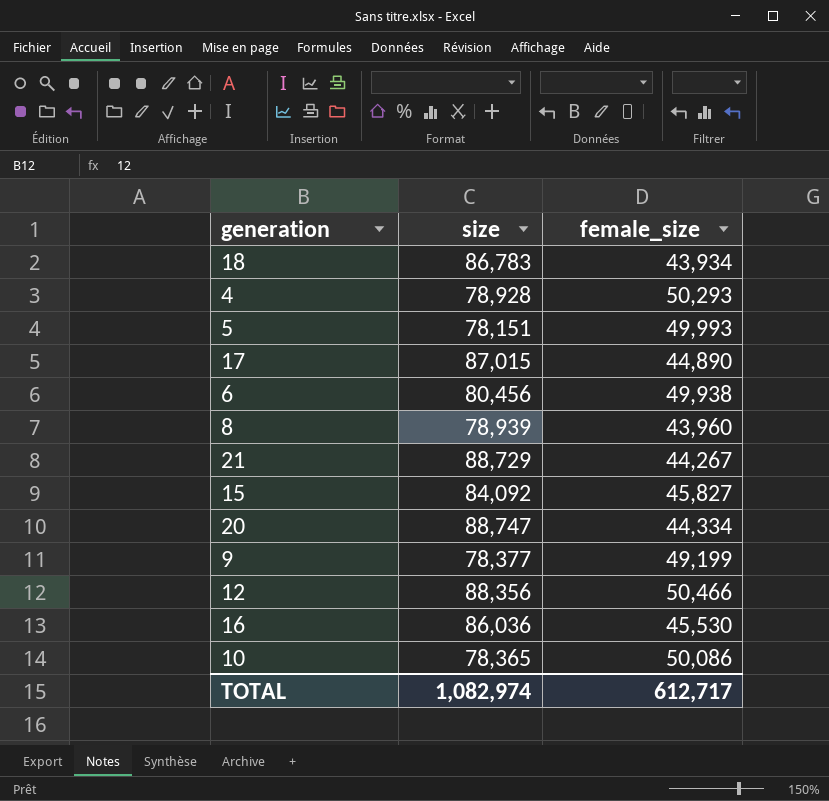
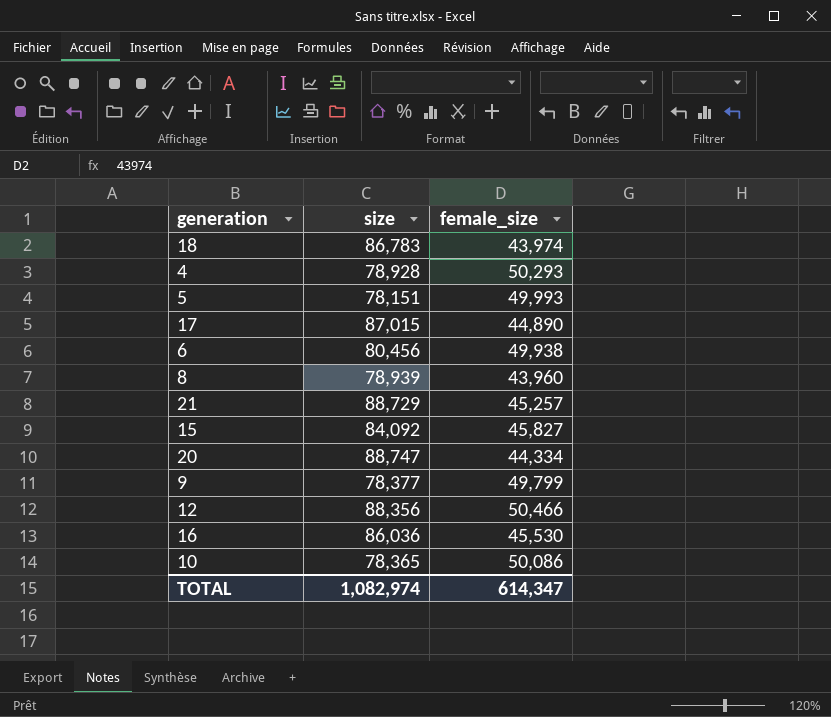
18 | female_size: 43,934 -> 43,974
21 | female_size: 44,267 -> 45,257
9 | female_size: 49,199 -> 49,799
TOTAL | female_size: 612,717 -> 614,347

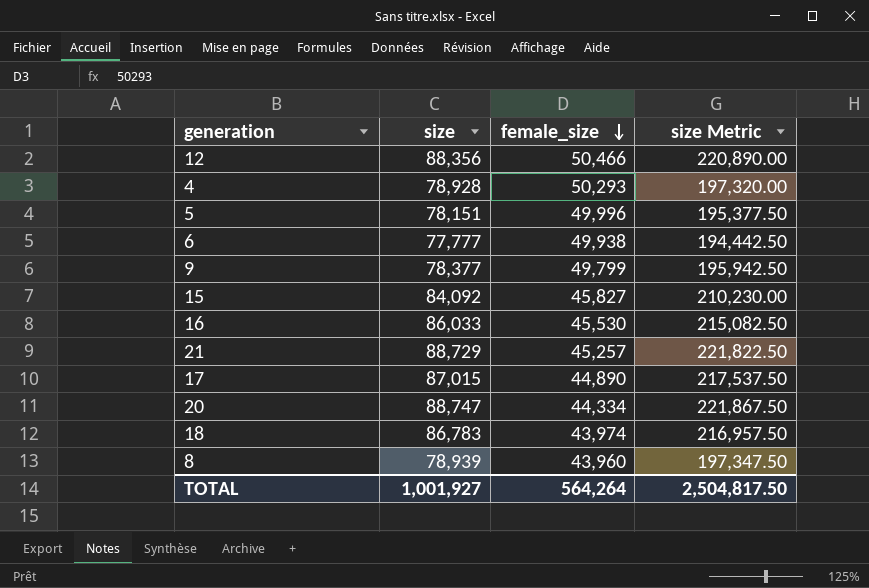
row order: none -> female_size descending
column size Metric | formula: none -> [size] * 2.5
row 10: 78,365 | 50,086 -> none
5 | female_size: 49,993 -> 49,996
6 | size: 80,456 -> 77,777
16 | size: 86,036 -> 86,033
TOTAL | size: 1,082,974 -> 1,001,927
TOTAL | female_size: 614,347 -> 564,264

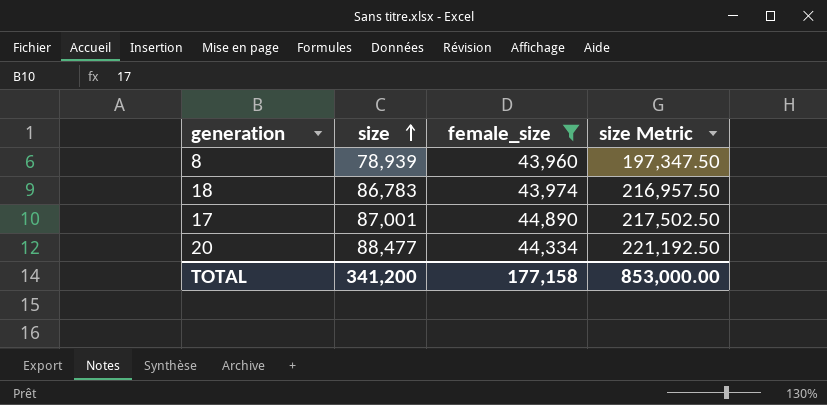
filter: none -> female_size <= 44,890
row order: female_size descending -> size ascending
17 | size: 87,015 -> 87,001
17 | size Metric: 217,537.50 -> 217,502.50
20 | size: 88,747 -> 88,477
20 | size Metric: 221,867.50 -> 221,192.50
TOTAL | size: 1,001,927 -> 341,200
TOTAL | female_size: 564,264 -> 177,158
TOTAL | size Metric: 2,504,817.50 -> 853,000.00

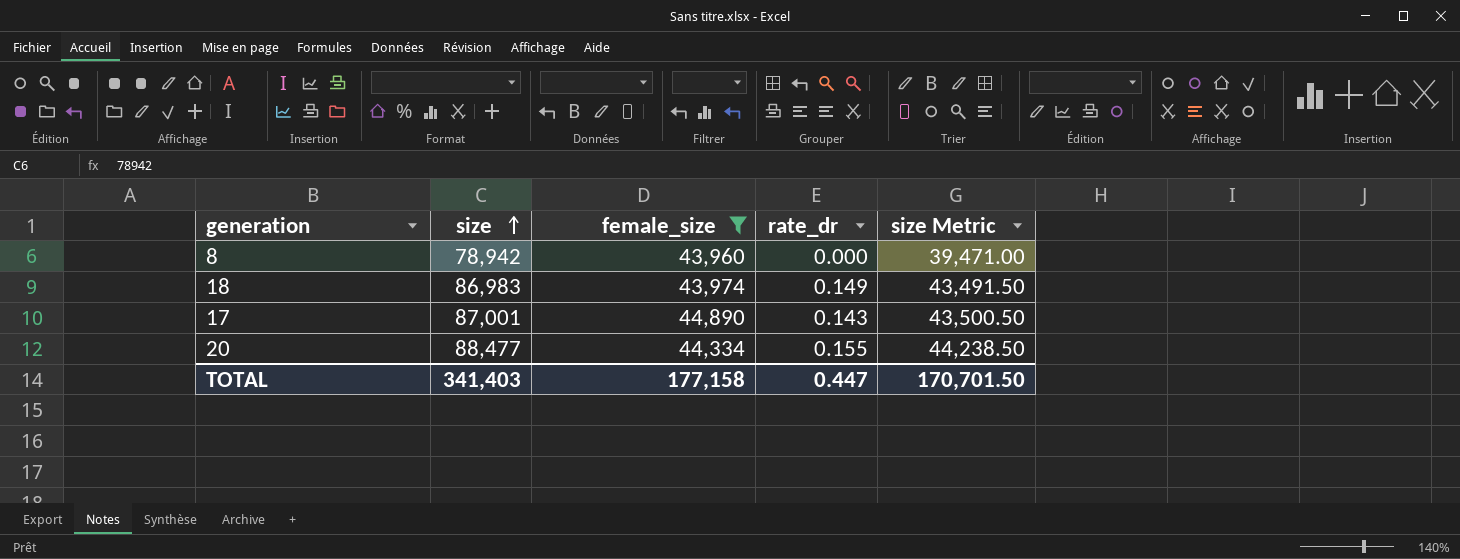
column rate_dr | position: none -> 4
column size Metric | formula: [size] * 2.5 -> [size] * 0.5
8 | size: 78,939 -> 78,942
18 | size: 86,783 -> 86,983
TOTAL | size: 341,200 -> 341,403
TOTAL | size Metric: 853,000.00 -> 170,701.50

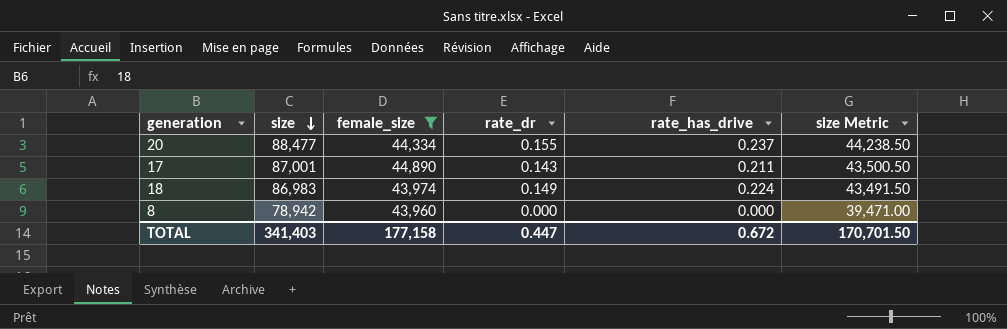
row order: size ascending -> size descending
column rate_has_drive | position: none -> 5

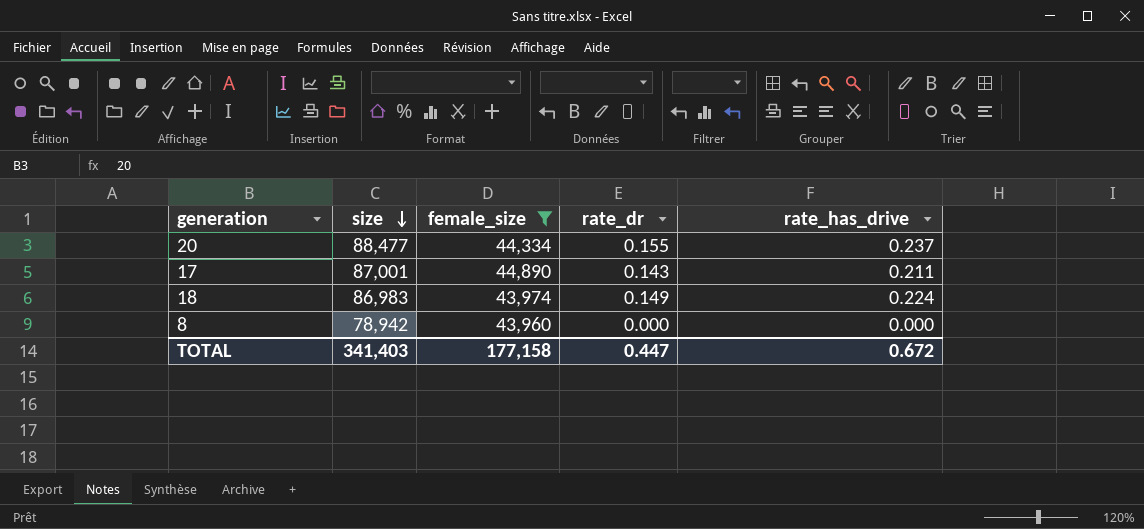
column size Metric | formula: [size] * 0.5 -> none

